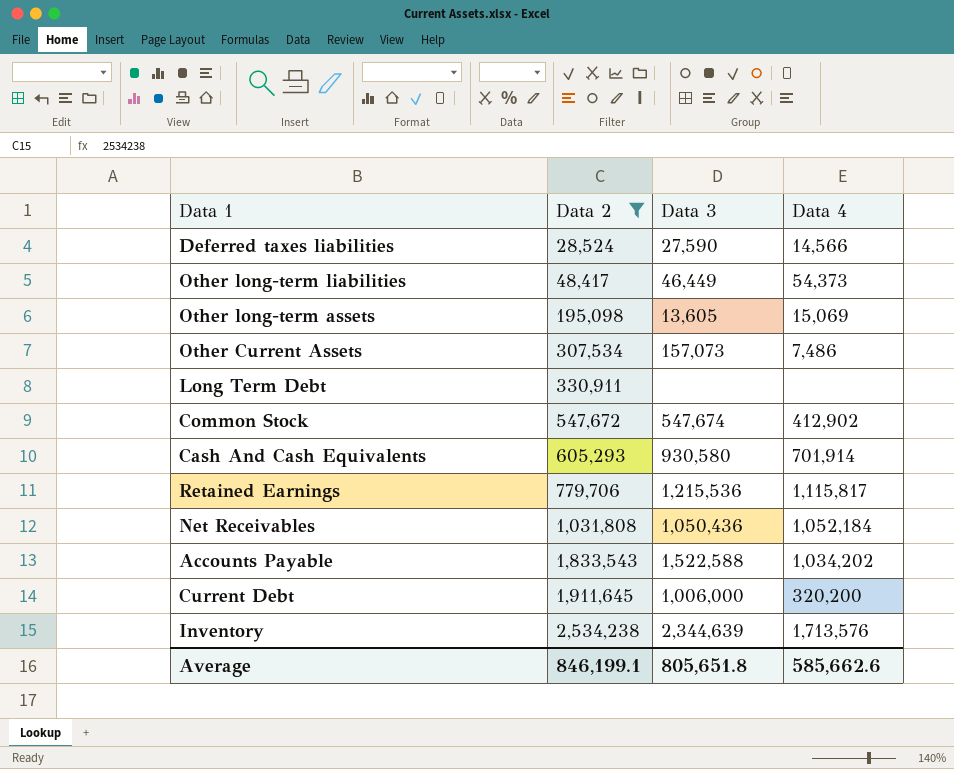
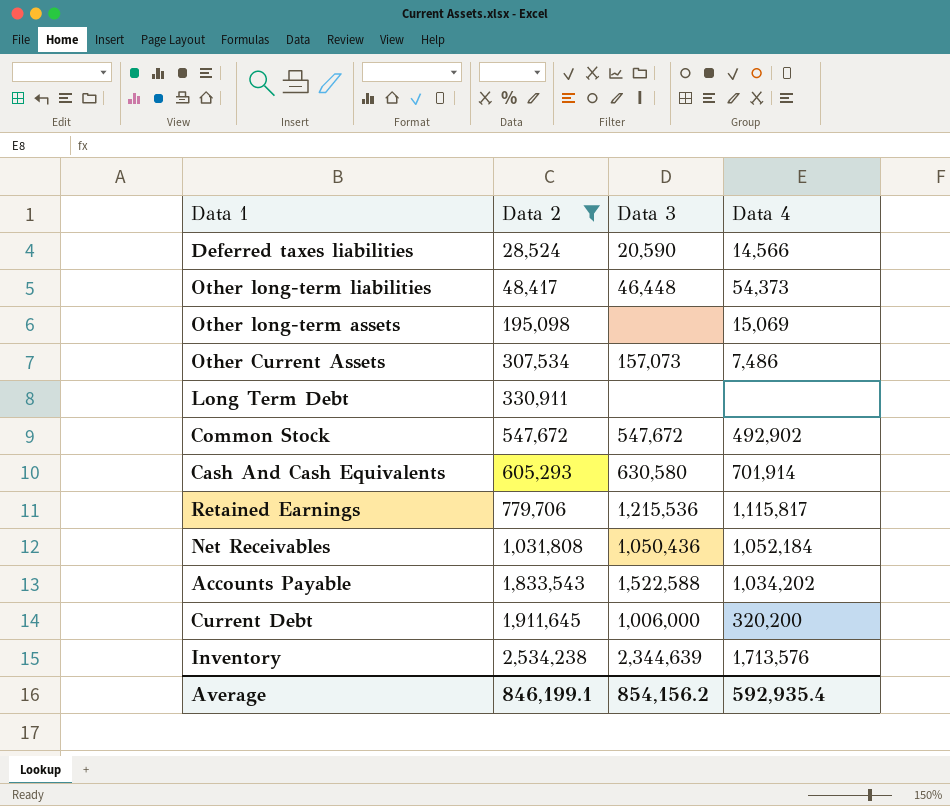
Deferred taxes liabilities | Data 3: 27,590 -> 20,590
Other long-term liabilities | Data 3: 46,449 -> 46,448
Other long-term assets | Data 3: 13,605 -> none
Common Stock | Data 3: 547,674 -> 547,672
Common Stock | Data 4: 412,902 -> 492,902
Cash And Cash Equivalents | Data 3: 930,580 -> 630,580
Average | Data 3: 805,651.8 -> 854,156.2
Average | Data 4: 585,662.6 -> 592,935.4

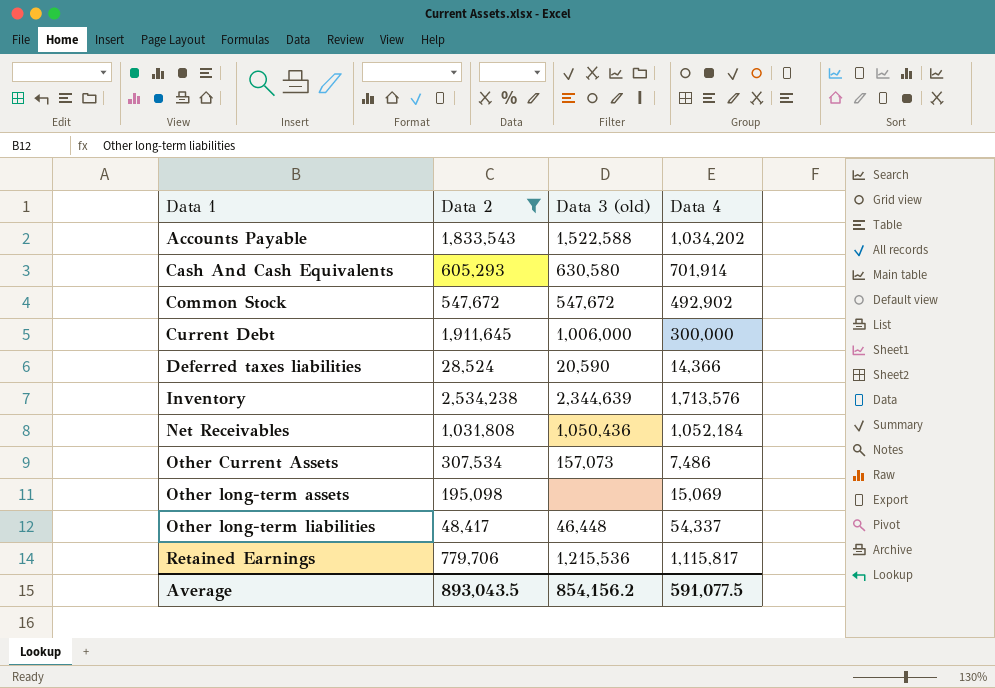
row order: Data 2 ascending -> Data 1 ascending
column name: Data 3 -> Data 3 (old)
row Long Term Debt: 330,911 | none | none -> none
Current Debt | Data 4: 320,200 -> 300,000
Deferred taxes liabilities | Data 4: 14,566 -> 14,366
Other long-term liabilities | Data 4: 54,373 -> 54,337
Average | Data 2: 846,199.1 -> 893,043.5
Average | Data 4: 592,935.4 -> 591,077.5

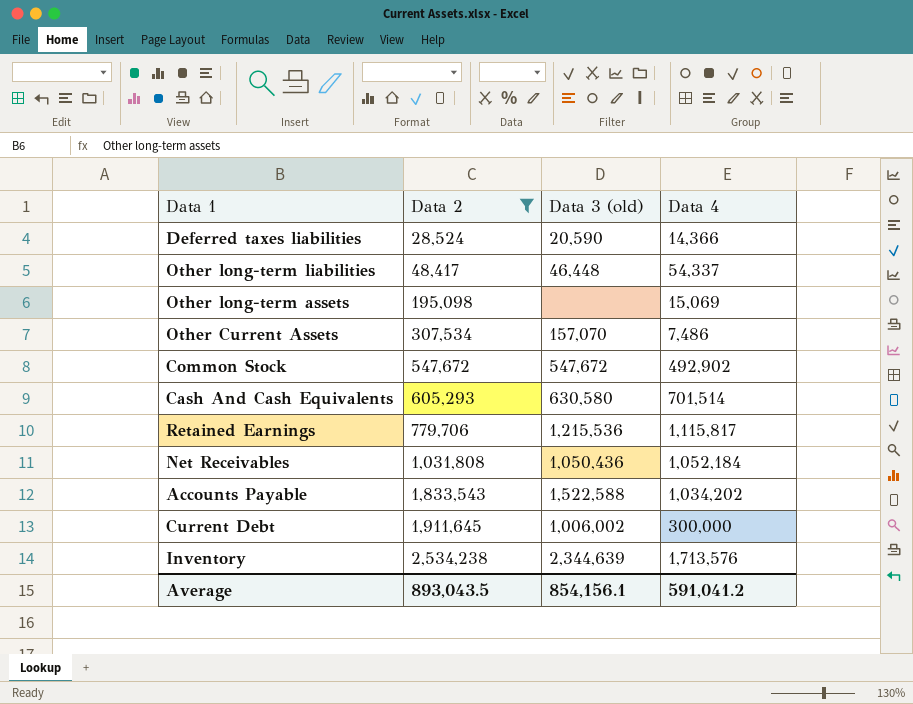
row order: Data 1 ascending -> Data 2 ascending
Other Current Assets | Data 3 (old): 157,073 -> 157,070
Cash And Cash Equivalents | Data 4: 701,914 -> 701,514
Current Debt | Data 3 (old): 1,006,000 -> 1,006,002
Average | Data 3 (old): 854,156.2 -> 854,156.1
Average | Data 4: 591,077.5 -> 591,041.2

